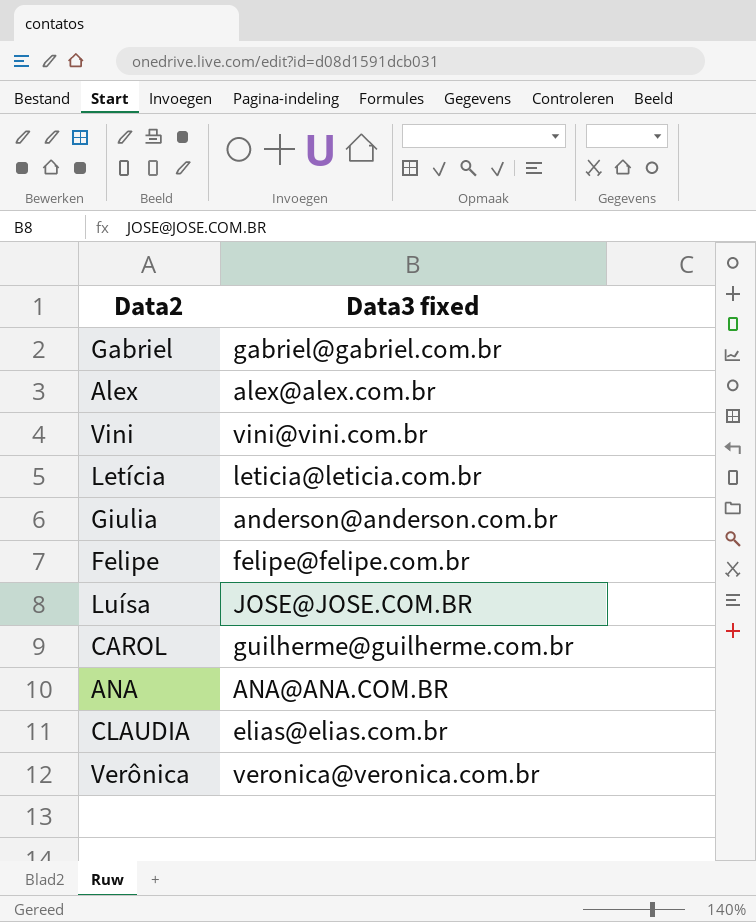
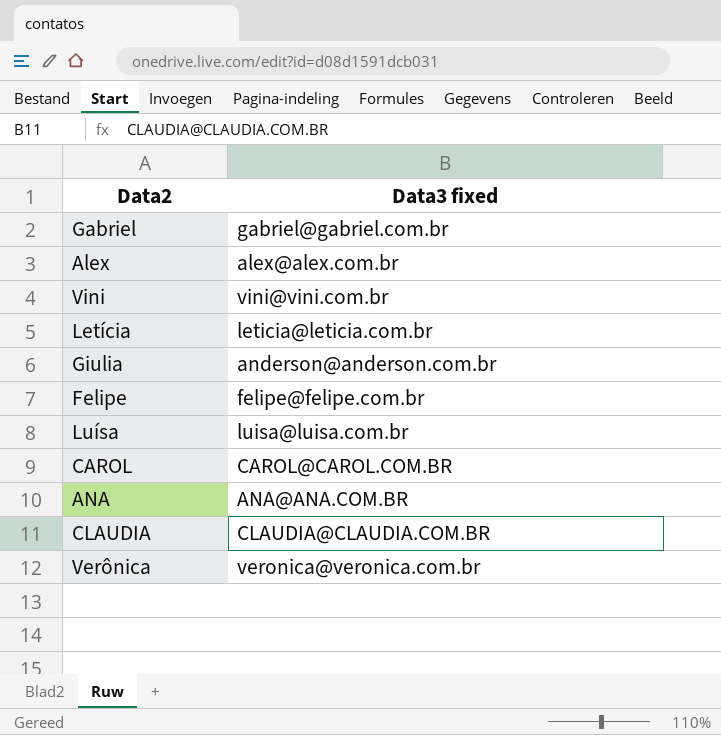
Luísa | Data3 fixed: JOSE@JOSE.COM.BR -> luisa@luisa.com.br
CAROL | Data3 fixed: guilherme@guilherme.com.br -> CAROL@CAROL.COM.BR
CLAUDIA | Data3 fixed: elias@elias.com.br -> CLAUDIA@CLAUDIA.COM.BR

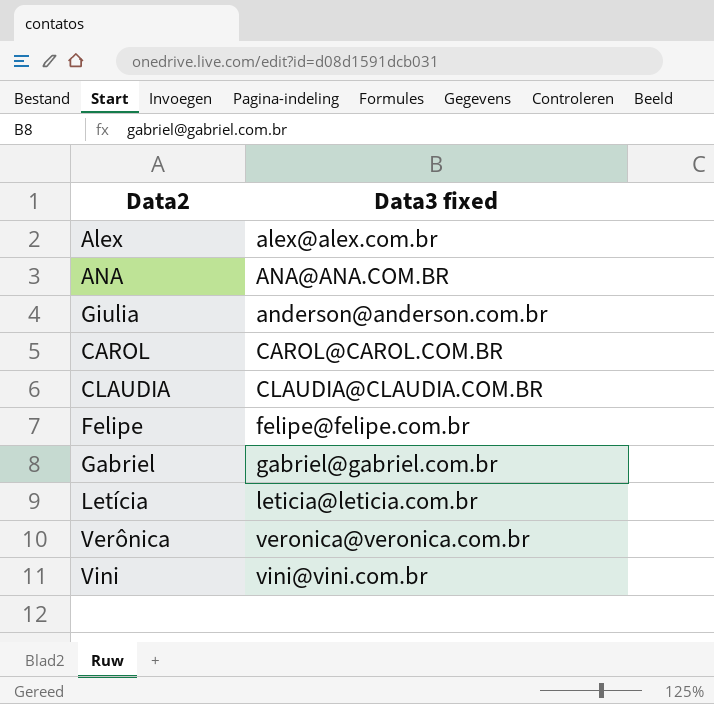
row order: none -> Data3 fixed ascending
row Luísa: luisa@luisa.com.br -> none

